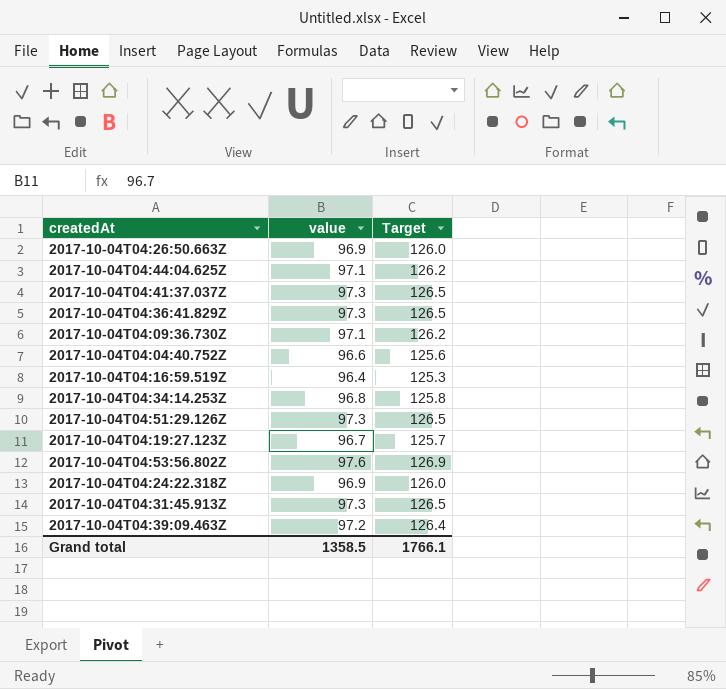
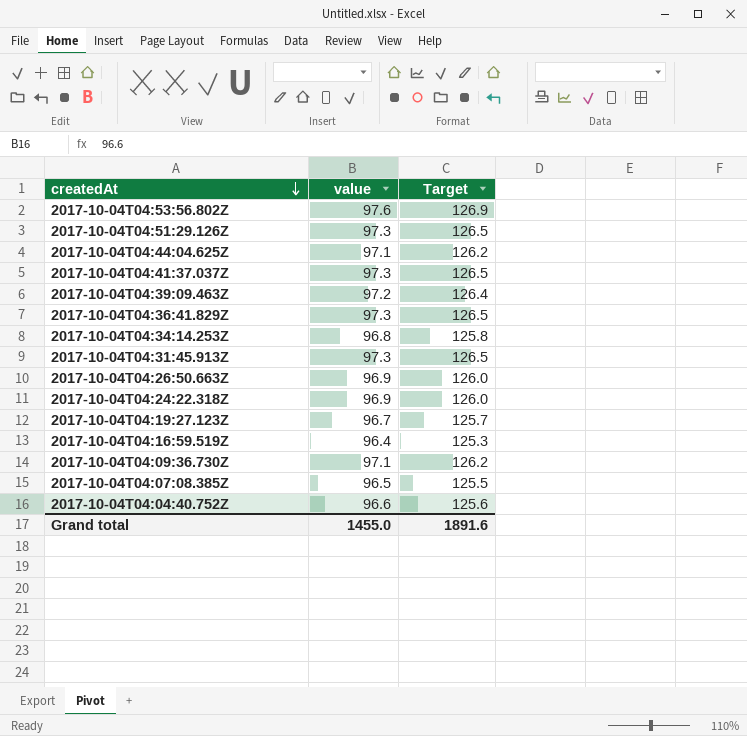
row order: none -> createdAt descending
row 2017-10-04T04:07:08.385Z: none -> 96.5 | 125.5
Grand total | value: 1358.5 -> 1455.0
Grand total | Target: 1766.1 -> 1891.6

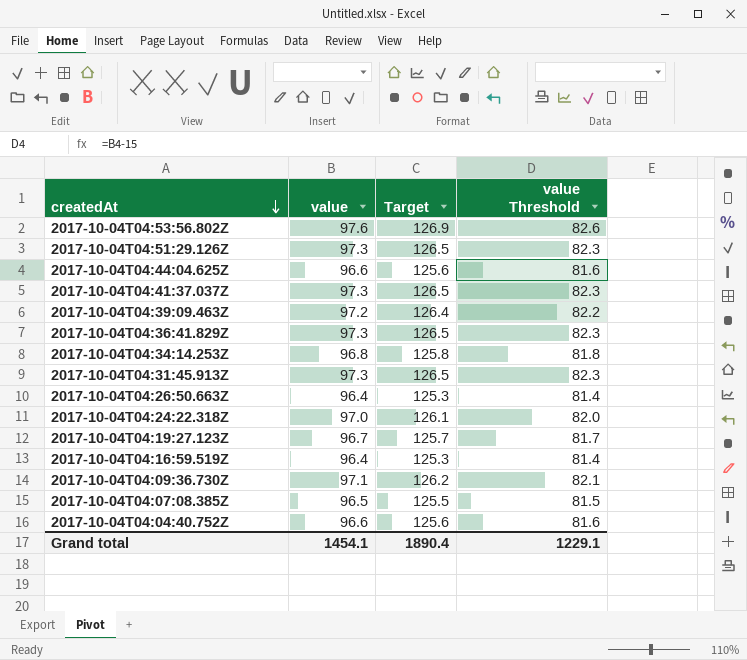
column value Threshold | formula: none -> [value] - 15
2017-10-04T04:44:04.625Z | value: 97.1 -> 96.6
2017-10-04T04:44:04.625Z | Target: 126.2 -> 125.6
2017-10-04T04:26:50.663Z | value: 96.9 -> 96.4
2017-10-04T04:26:50.663Z | Target: 126.0 -> 125.3
2017-10-04T04:24:22.318Z | value: 96.9 -> 97.0
2017-10-04T04:24:22.318Z | Target: 126.0 -> 126.1
Grand total | value: 1455.0 -> 1454.1
Grand total | Target: 1891.6 -> 1890.4

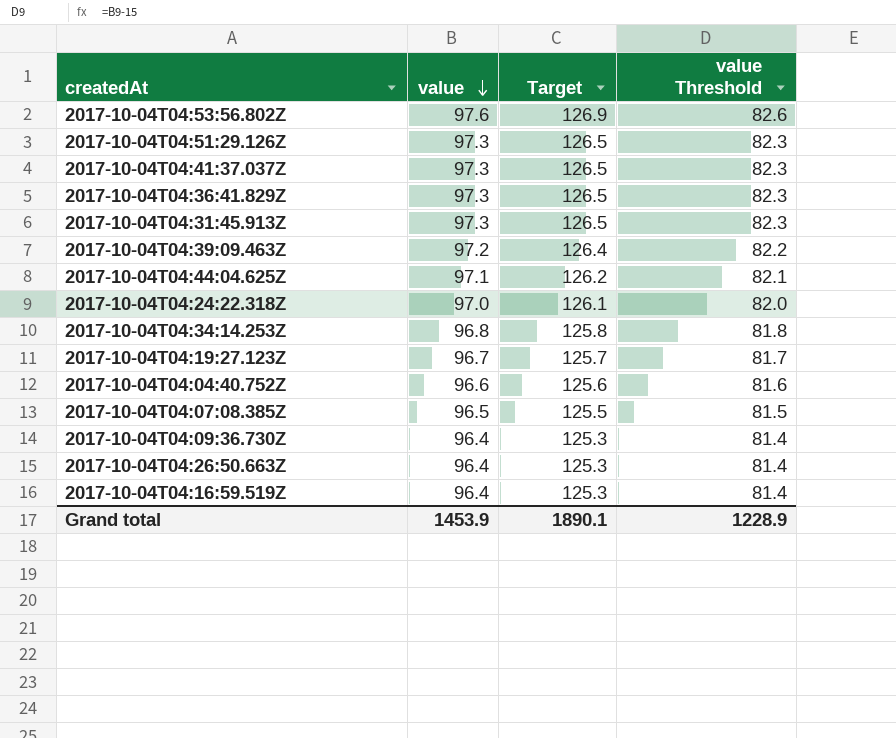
row order: createdAt descending -> value descending
2017-10-04T04:44:04.625Z | value: 96.6 -> 97.1
2017-10-04T04:44:04.625Z | Target: 125.6 -> 126.2
2017-10-04T04:44:04.625Z | value Threshold: 81.6 -> 82.1
2017-10-04T04:09:36.730Z | value: 97.1 -> 96.4
2017-10-04T04:09:36.730Z | Target: 126.2 -> 125.3
2017-10-04T04:09:36.730Z | value Threshold: 82.1 -> 81.4
Grand total | value: 1454.1 -> 1453.9
Grand total | Target: 1890.4 -> 1890.1
Grand total | value Threshold: 1229.1 -> 1228.9

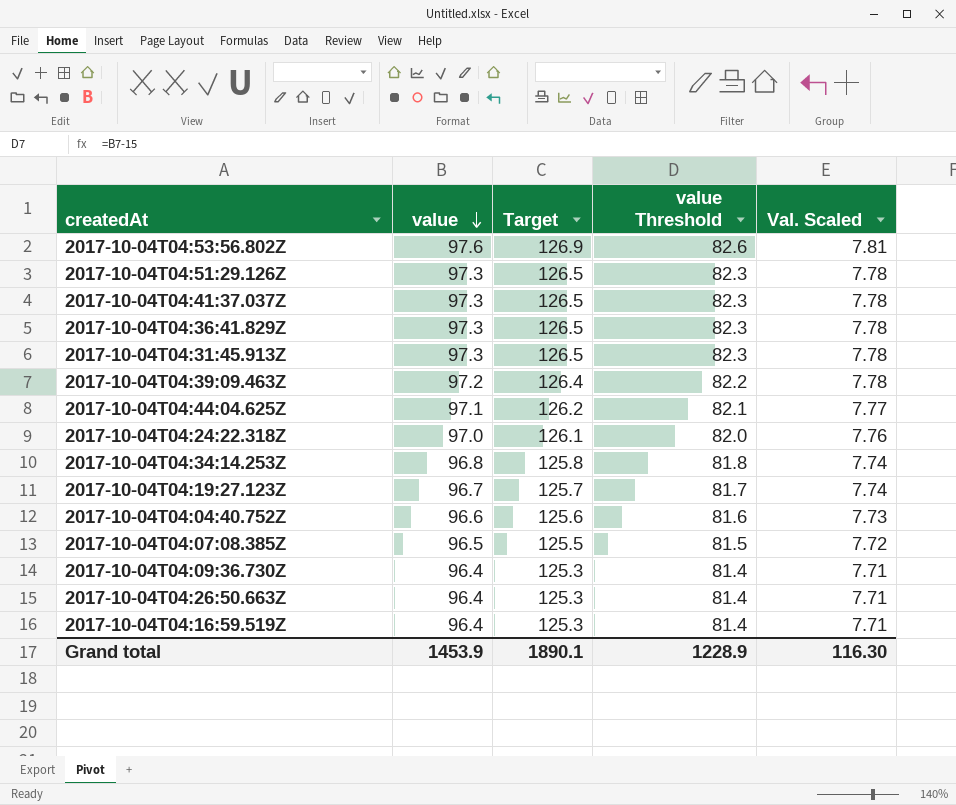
column Val. Scaled | formula: none -> [value] * 0.08

